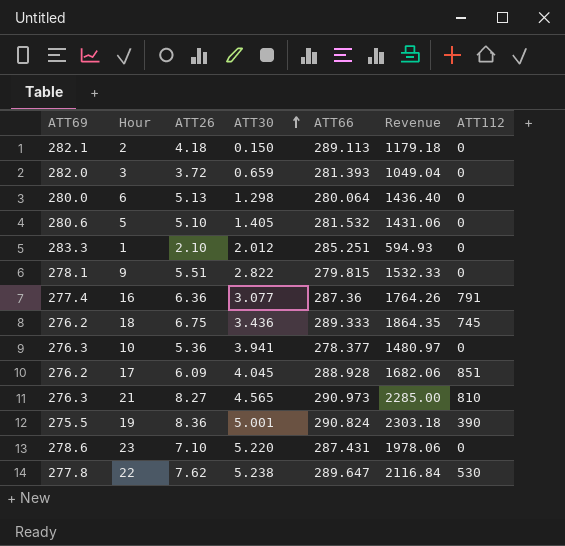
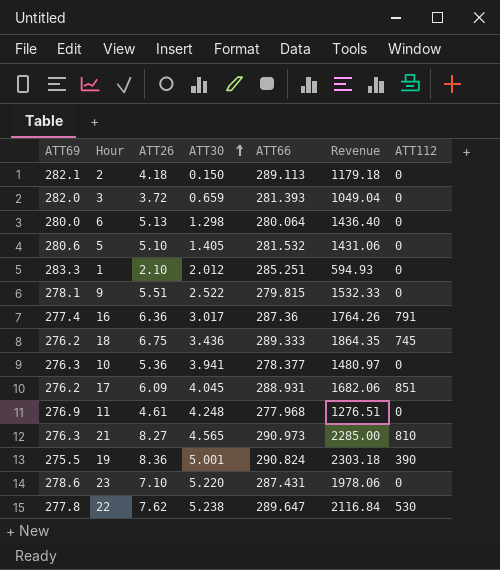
9 | ATT30: 2.822 -> 2.522
16 | ATT30: 3.077 -> 3.017
17 | ATT66: 288.928 -> 288.931
row 11: none -> 276.9 | 4.61 | 4.248 | 277.968 | 1276.51 | 0

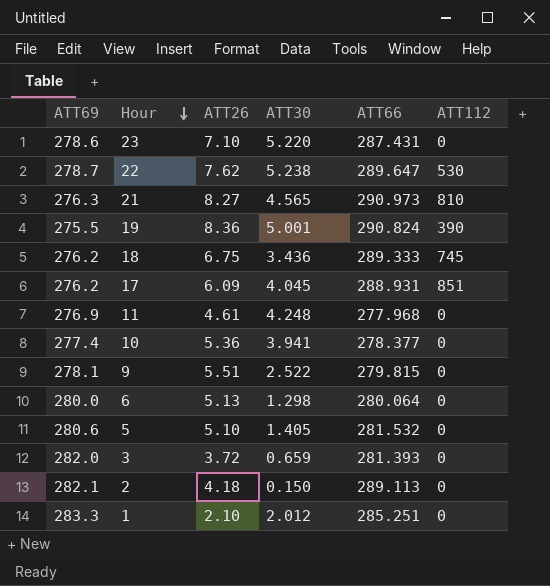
row order: ATT30 ascending -> Hour descending
column Revenue | formula: [ATT69] * [ATT26] -> none
row 16: 277.4 | 6.36 | 3.017 | 287.36 | 1764.26 | 791 -> none
22 | ATT69: 277.8 -> 278.7
10 | ATT69: 276.3 -> 277.4

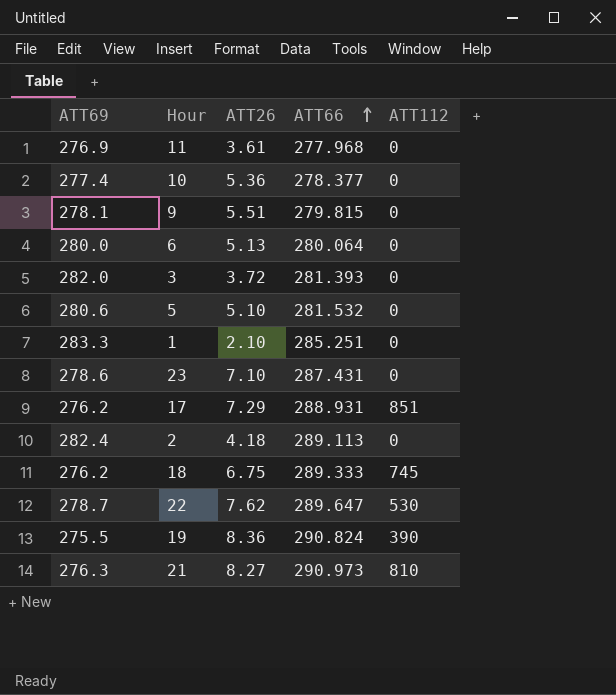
row order: Hour descending -> ATT66 ascending
column ATT30 | position: 4 -> none
11 | ATT26: 4.61 -> 3.61
17 | ATT26: 6.09 -> 7.29
2 | ATT69: 282.1 -> 282.4

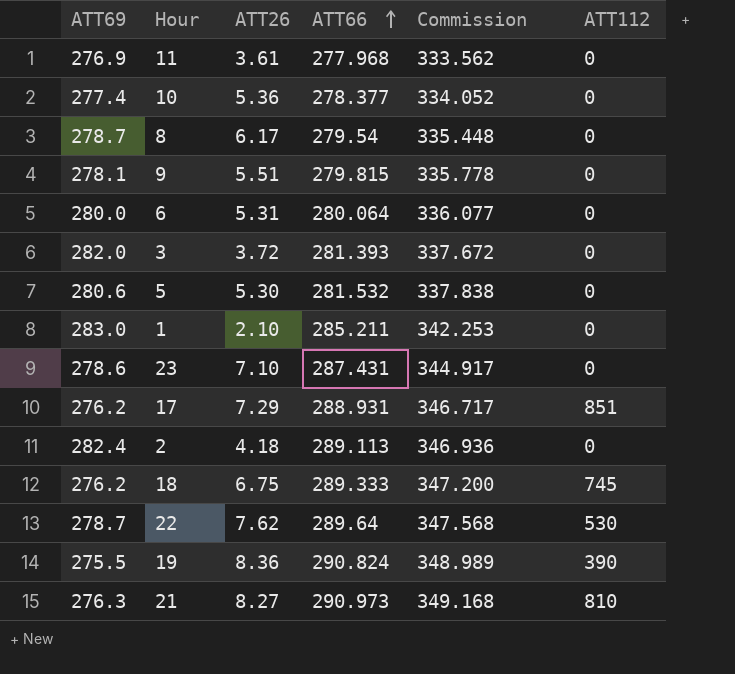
column Commission | formula: none -> [ATT66] * 1.2
row 8: none -> 278.7 | 6.17 | 279.54 | 335.448 | 0
6 | ATT26: 5.13 -> 5.31
5 | ATT26: 5.10 -> 5.30
1 | ATT69: 283.3 -> 283.0
1 | ATT66: 285.251 -> 285.211
22 | ATT66: 289.647 -> 289.64

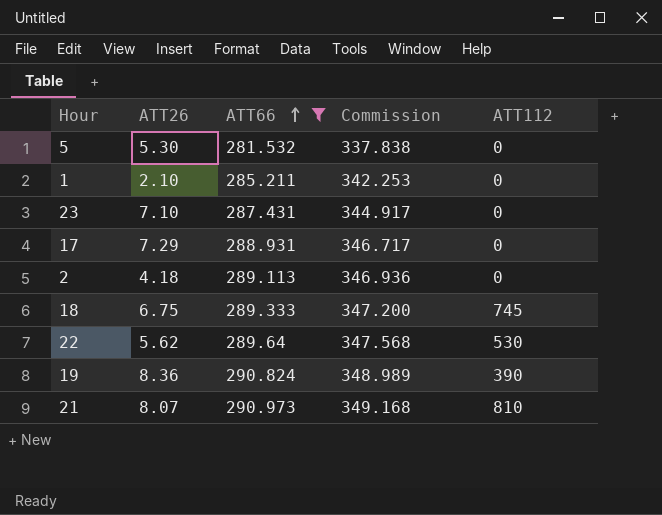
filter: none -> ATT66 >= 281.532
column ATT69 | position: 1 -> none
17 | ATT112: 851 -> 0
22 | ATT26: 7.62 -> 5.62
21 | ATT26: 8.27 -> 8.07

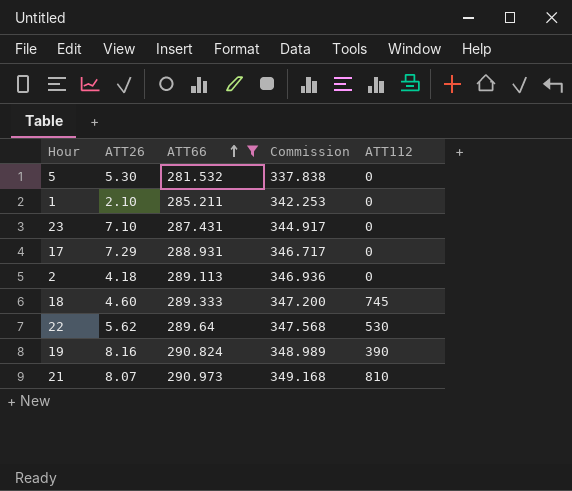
18 | ATT26: 6.75 -> 4.60
19 | ATT26: 8.36 -> 8.16

